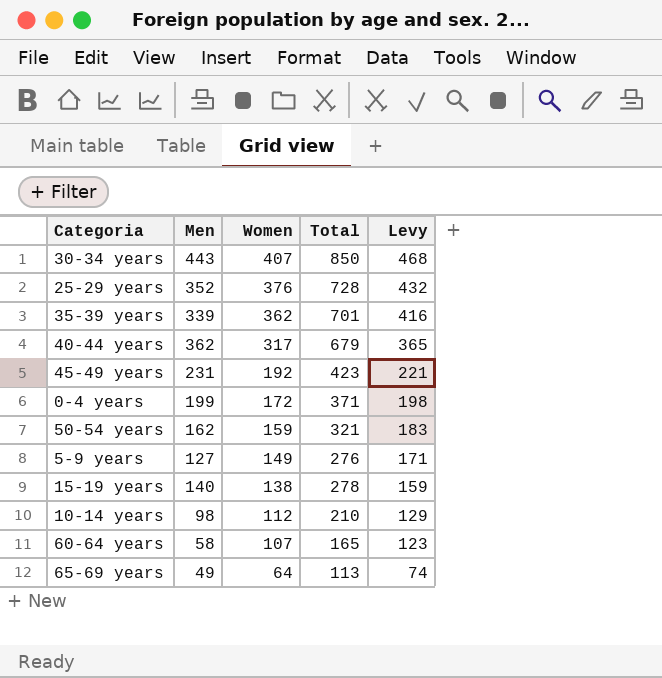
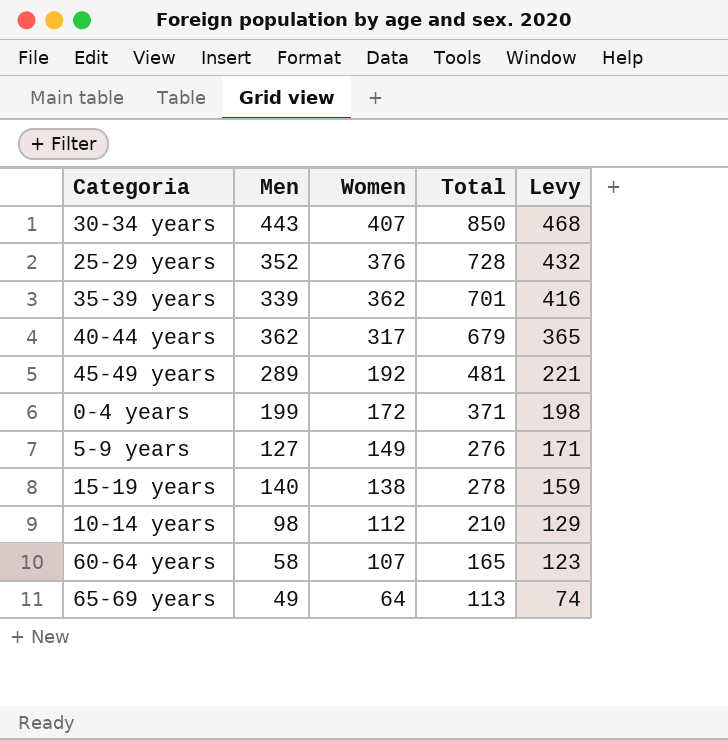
row 50-54 years: 162 | 159 | 321 | 183 -> none
45-49 years | Men: 231 -> 289
45-49 years | Total: 423 -> 481

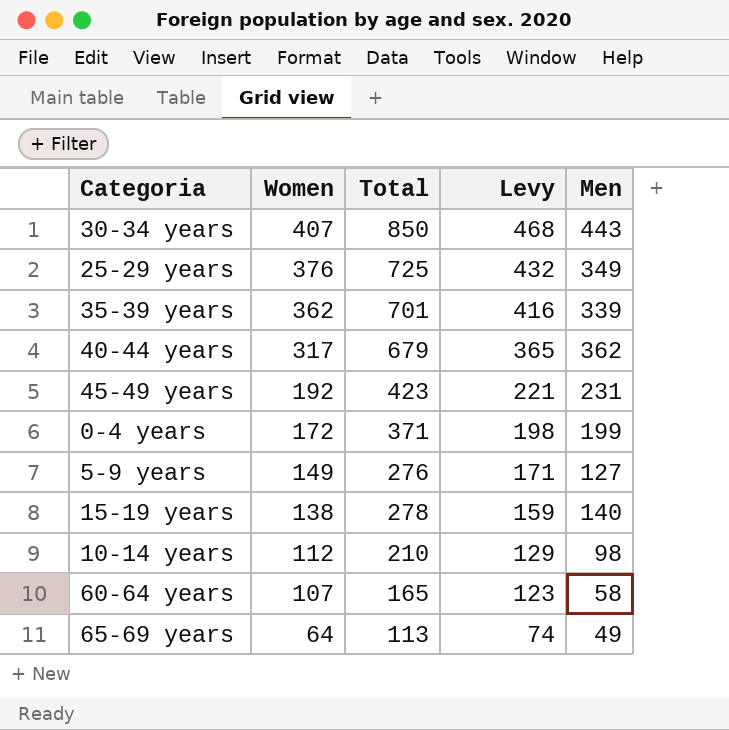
column Men | position: 2 -> 5
25-29 years | Total: 728 -> 725
25-29 years | Men: 352 -> 349
45-49 years | Total: 481 -> 423
45-49 years | Men: 289 -> 231

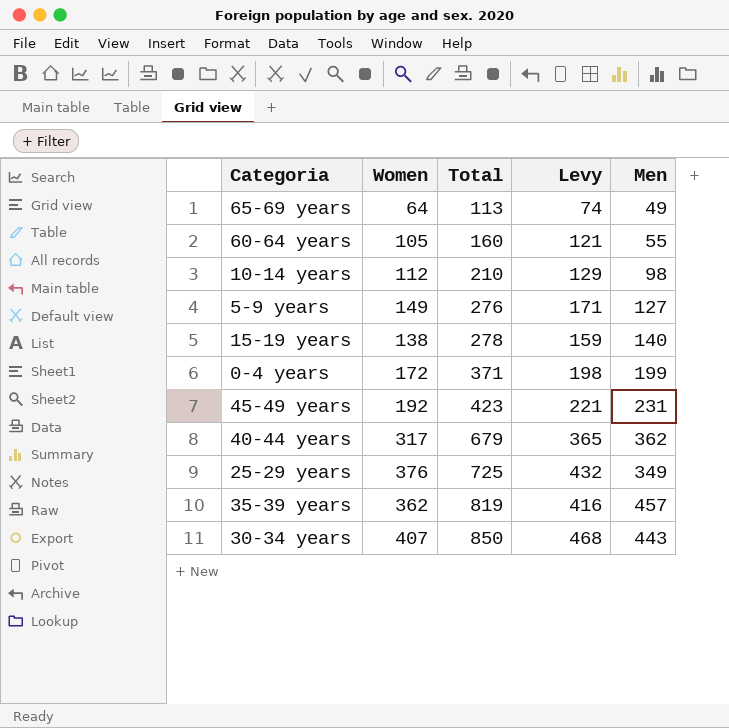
row order: Women descending -> Total ascending
60-64 years | Women: 107 -> 105
60-64 years | Total: 165 -> 160
60-64 years | Levy: 123 -> 121
60-64 years | Men: 58 -> 55
35-39 years | Total: 701 -> 819
35-39 years | Men: 339 -> 457

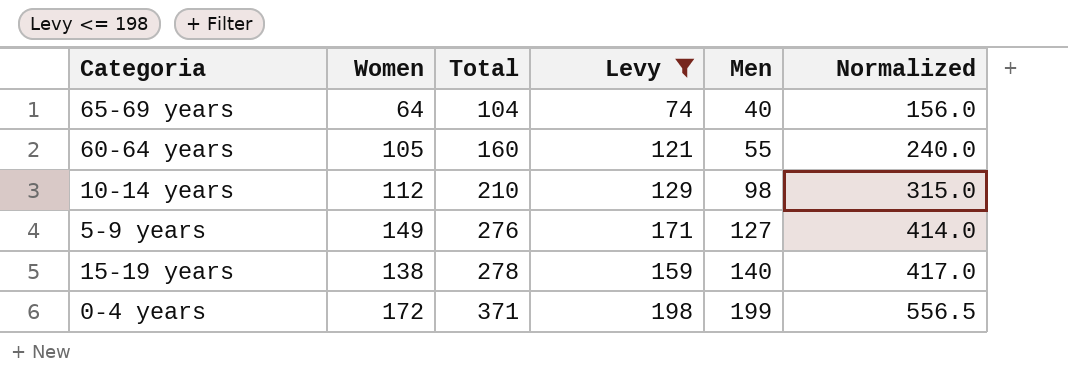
filter: none -> Levy <= 198
column Normalized | formula: none -> [Total] * 1.5
65-69 years | Total: 113 -> 104
65-69 years | Men: 49 -> 40

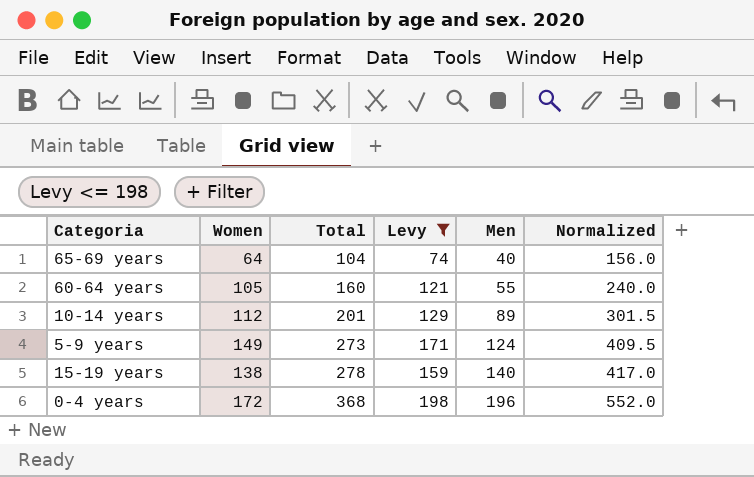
10-14 years | Total: 210 -> 201
10-14 years | Men: 98 -> 89
10-14 years | Normalized: 315.0 -> 301.5
5-9 years | Total: 276 -> 273
5-9 years | Men: 127 -> 124
5-9 years | Normalized: 414.0 -> 409.5
0-4 years | Total: 371 -> 368
0-4 years | Men: 199 -> 196
0-4 years | Normalized: 556.5 -> 552.0

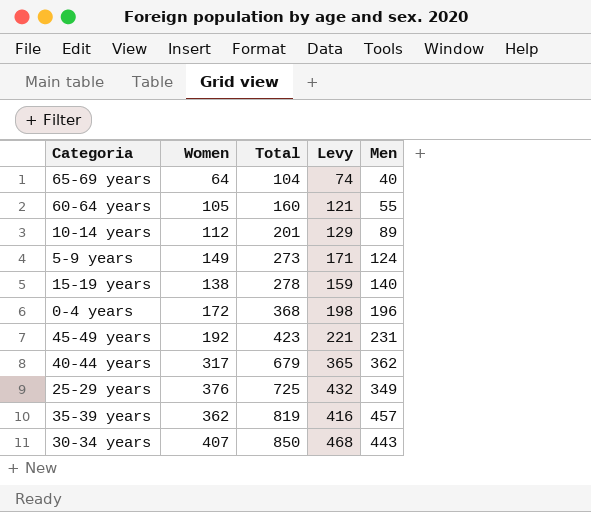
filter: Levy <= 198 -> none
column Normalized | formula: [Total] * 1.5 -> none

